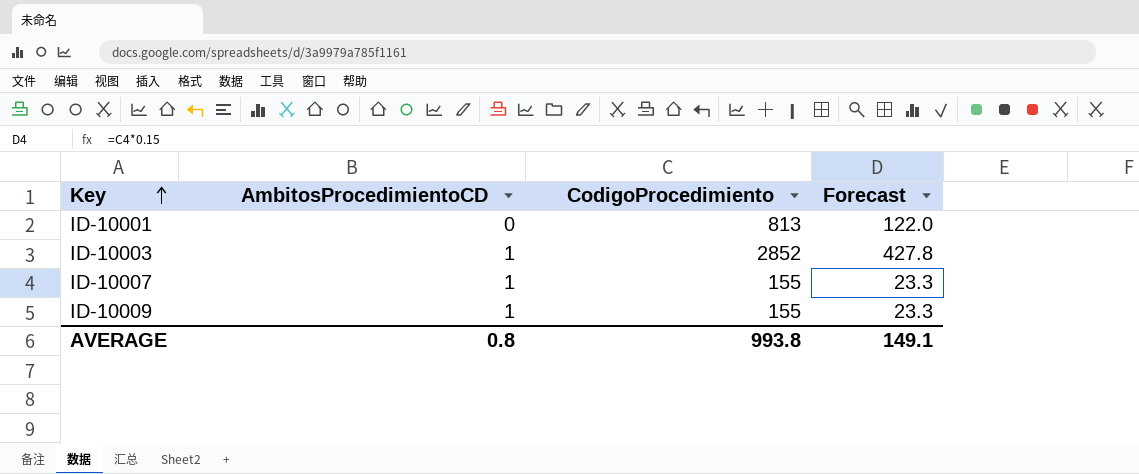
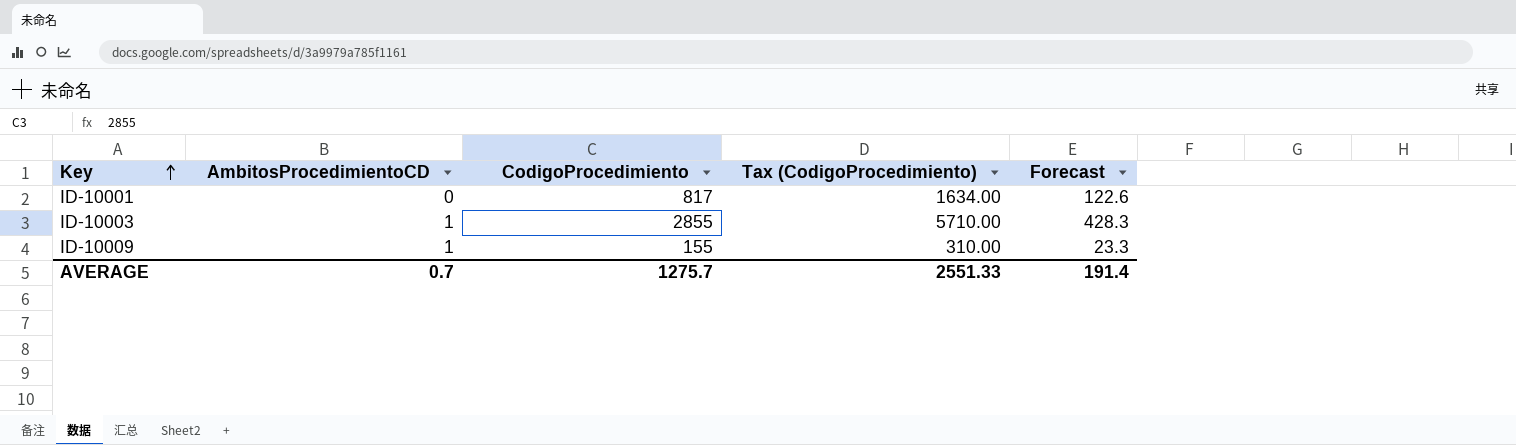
column Tax (CodigoProcedimiento) | formula: none -> [CodigoProcedimiento] * 2
row ID-10007: 1 | 155 | 23.3 -> none
ID-10001 | CodigoProcedimiento: 813 -> 817
ID-10001 | Forecast: 122.0 -> 122.6
ID-10003 | CodigoProcedimiento: 2852 -> 2855
ID-10003 | Forecast: 427.8 -> 428.3
AVERAGE | AmbitosProcedimientoCD: 0.8 -> 0.7
AVERAGE | CodigoProcedimiento: 993.8 -> 1275.7
AVERAGE | Forecast: 149.1 -> 191.4

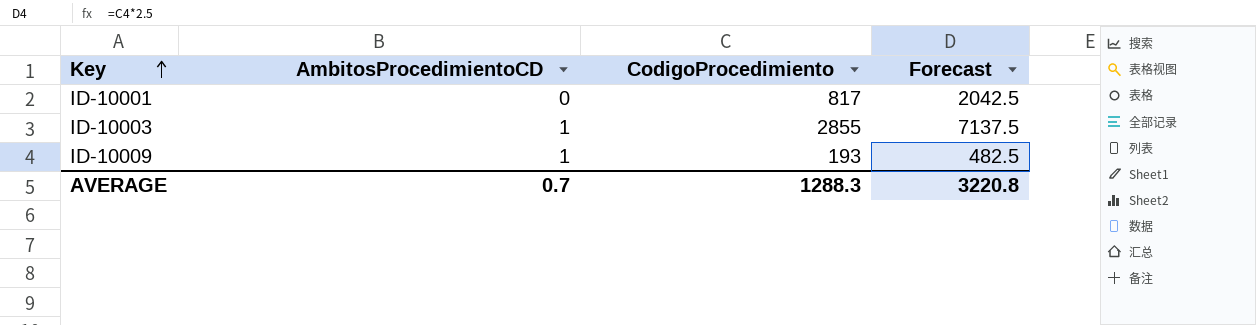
column Tax (CodigoProcedimiento) | formula: [CodigoProcedimiento] * 2 -> none
column Forecast | formula: [CodigoProcedimiento] * 0.15 -> [CodigoProcedimiento] * 2.5
ID-10009 | CodigoProcedimiento: 155 -> 193
AVERAGE | CodigoProcedimiento: 1275.7 -> 1288.3
AVERAGE | Forecast: 191.4 -> 3220.8

